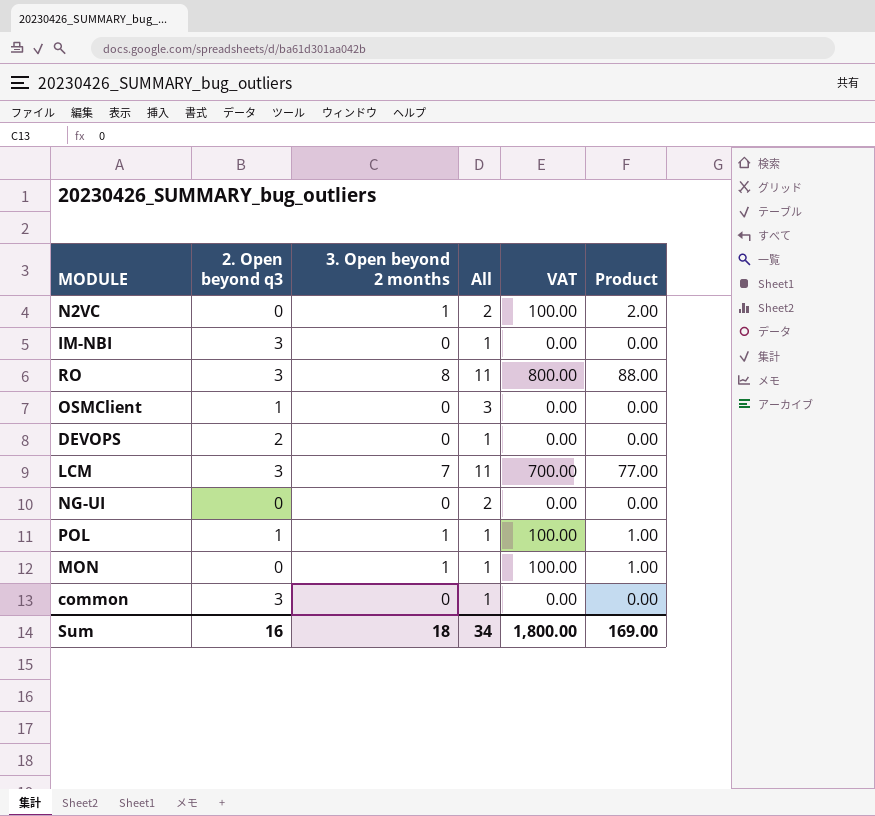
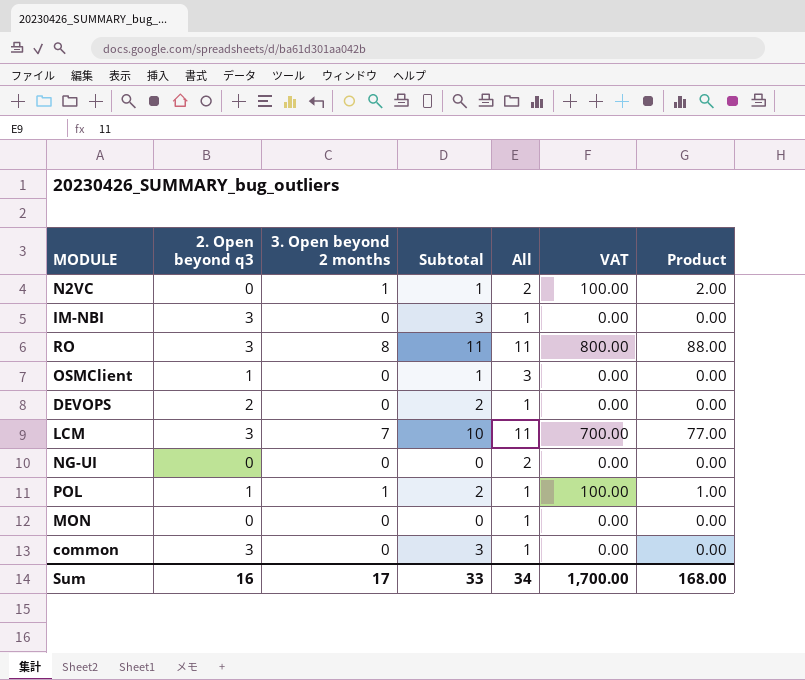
column Subtotal | formula: none -> [2. Open beyond q3] + [3. Open beyond 2 months]
MON | 3. Open beyond 2 months: 1 -> 0
MON | VAT: 100.00 -> 0.00
MON | Product: 1.00 -> 0.00
Sum | 3. Open beyond 2 months: 18 -> 17
Sum | VAT: 1,800.00 -> 1,700.00
Sum | Product: 169.00 -> 168.00

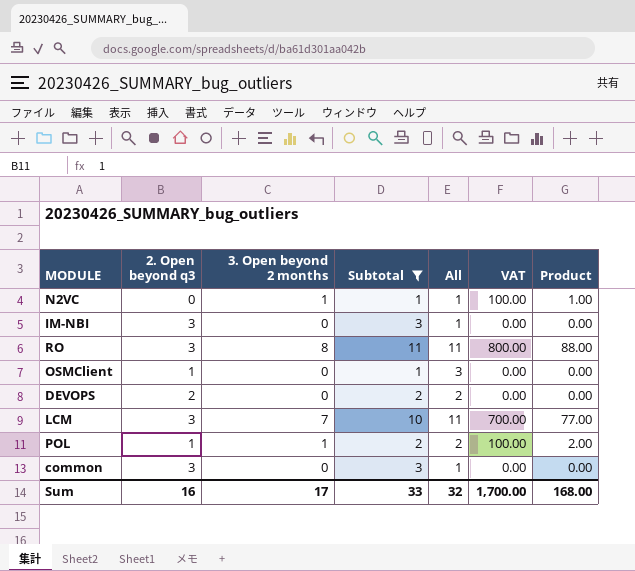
filter: none -> Subtotal != 0
N2VC | All: 2 -> 1
N2VC | Product: 2.00 -> 1.00
DEVOPS | All: 1 -> 2
POL | All: 1 -> 2
POL | Product: 1.00 -> 2.00
Sum | All: 34 -> 32

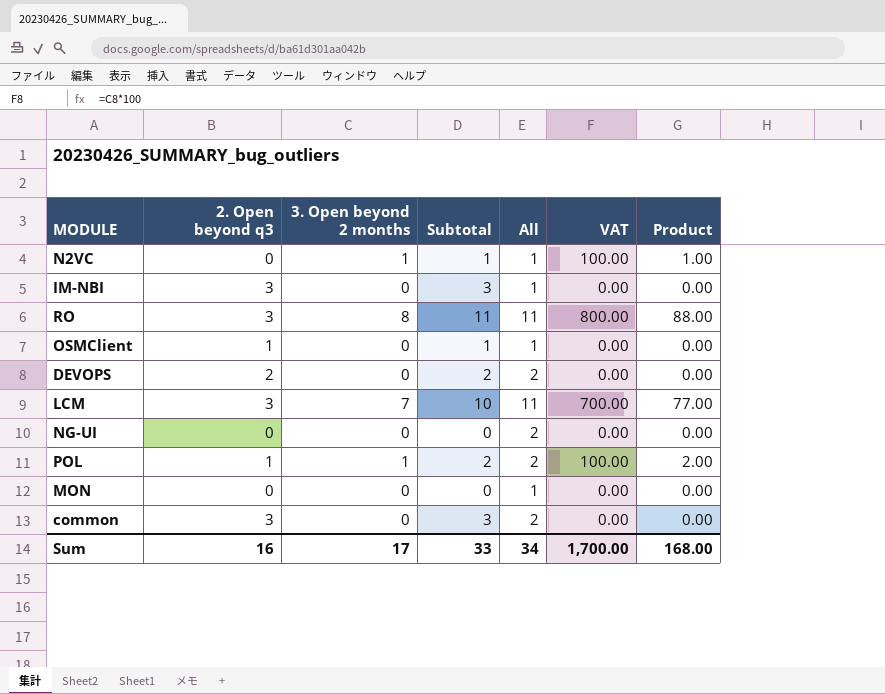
filter: Subtotal != 0 -> none
OSMClient | All: 3 -> 1
common | All: 1 -> 2
Sum | All: 32 -> 34

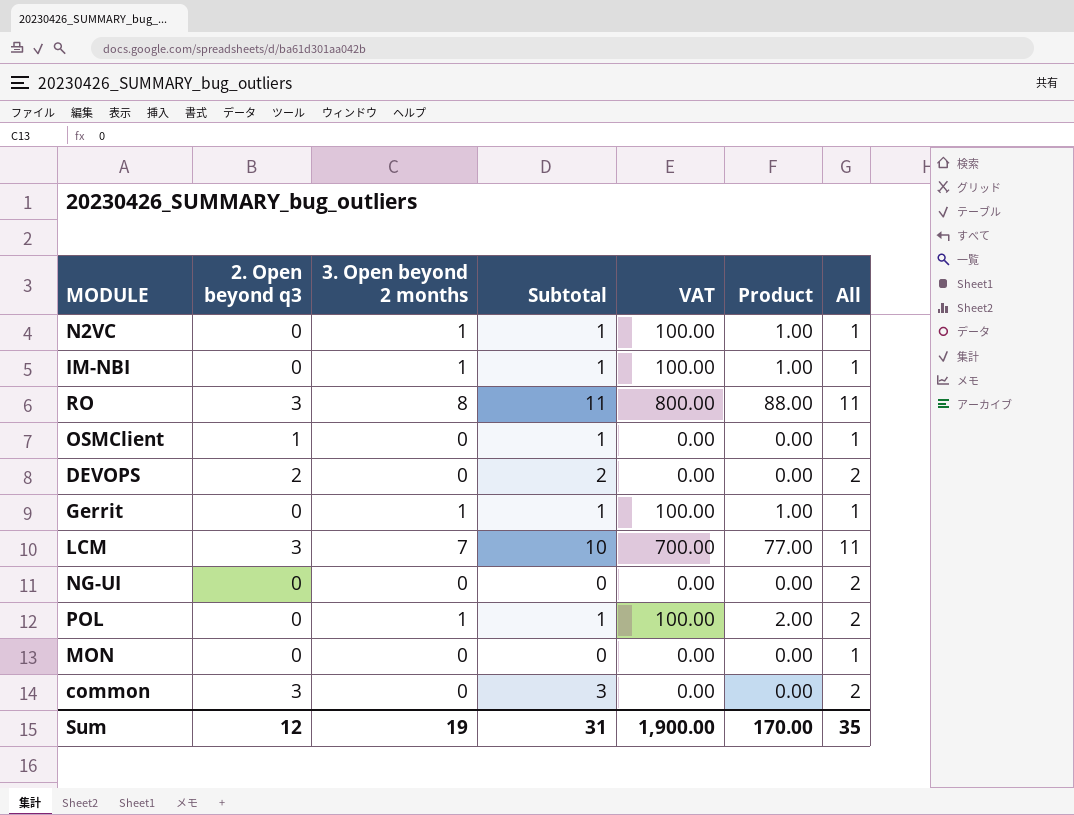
column All | position: 5 -> 7
IM-NBI | 2. Open beyond q3: 3 -> 0
IM-NBI | 3. Open beyond 2 months: 0 -> 1
IM-NBI | Subtotal: 3 -> 1
IM-NBI | VAT: 0.00 -> 100.00
IM-NBI | Product: 0.00 -> 1.00
row Gerrit: none -> 0 | 1 | 1 | 100.00 | 1.00 | 1
POL | 2. Open beyond q3: 1 -> 0
POL | Subtotal: 2 -> 1
Sum | 2. Open beyond q3: 16 -> 12
Sum | 3. Open beyond 2 months: 17 -> 19
Sum | Subtotal: 33 -> 31
Sum | VAT: 1,700.00 -> 1,900.00
Sum | Product: 168.00 -> 170.00
Sum | All: 34 -> 35

